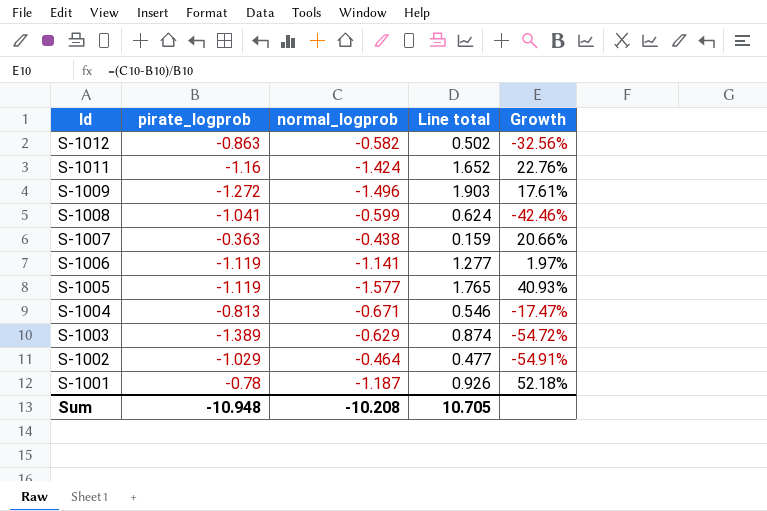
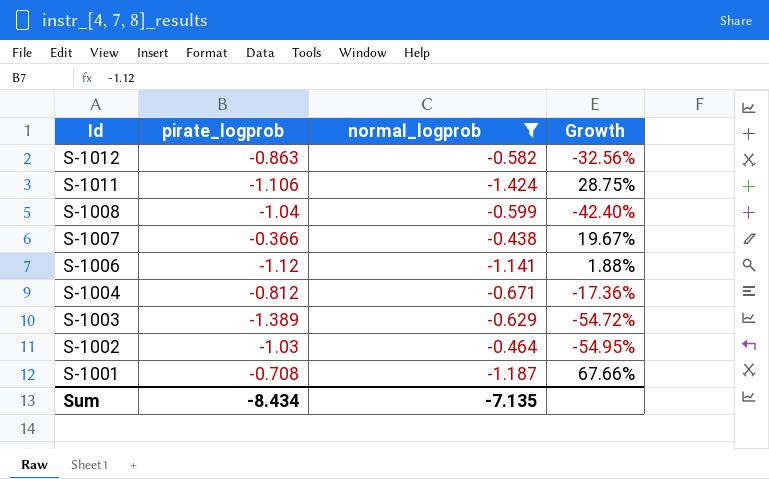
filter: none -> normal_logprob >= -1.424
column Line total | formula: [pirate_logprob] * [normal_logprob] -> none
S-1011 | pirate_logprob: -1.16 -> -1.106
S-1011 | Growth: 22.76% -> 28.75%
S-1008 | pirate_logprob: -1.041 -> -1.04
S-1008 | Growth: -42.46% -> -42.40%
S-1007 | pirate_logprob: -0.363 -> -0.366
S-1007 | Growth: 20.66% -> 19.67%
S-1006 | pirate_logprob: -1.119 -> -1.12
S-1006 | Growth: 1.97% -> 1.88%
S-1004 | pirate_logprob: -0.813 -> -0.812
S-1004 | Growth: -17.47% -> -17.36%
S-1002 | pirate_logprob: -1.029 -> -1.03
S-1002 | Growth: -54.91% -> -54.95%
S-1001 | pirate_logprob: -0.78 -> -0.708
S-1001 | Growth: 52.18% -> 67.66%
Sum | pirate_logprob: -10.948 -> -8.434
Sum | normal_logprob: -10.208 -> -7.135

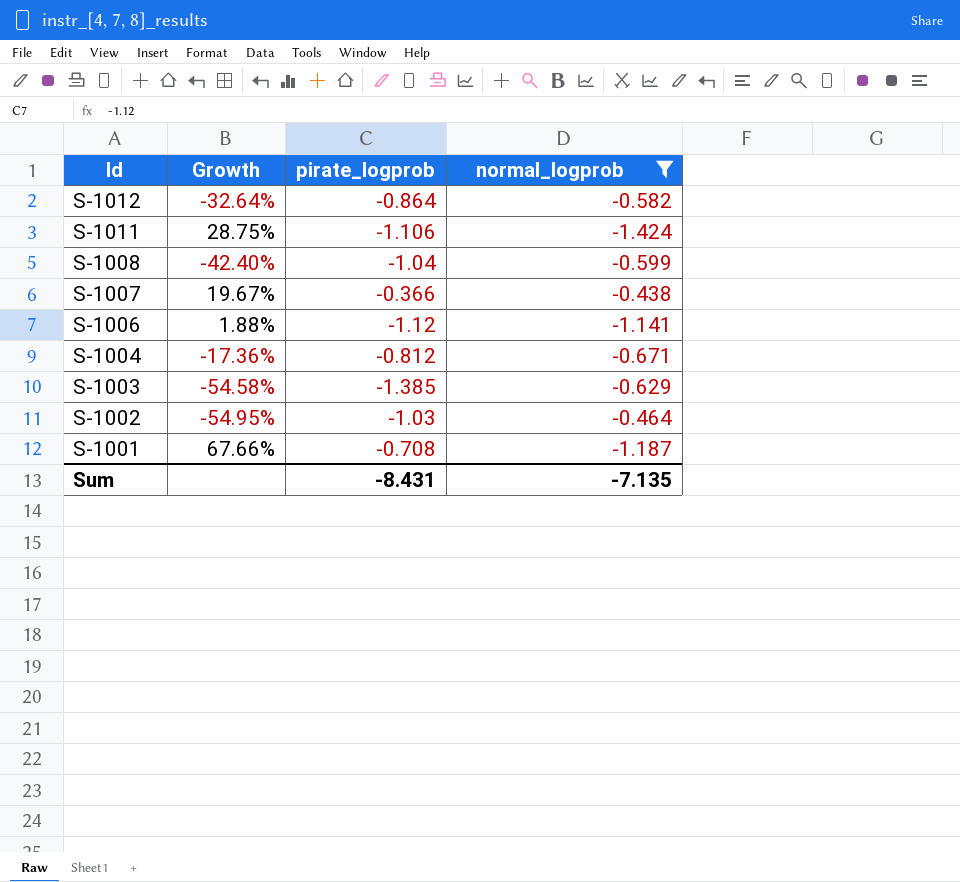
column Growth | position: 4 -> 2
S-1012 | Growth: -32.56% -> -32.64%
S-1012 | pirate_logprob: -0.863 -> -0.864
S-1003 | Growth: -54.72% -> -54.58%
S-1003 | pirate_logprob: -1.389 -> -1.385
Sum | pirate_logprob: -8.434 -> -8.431

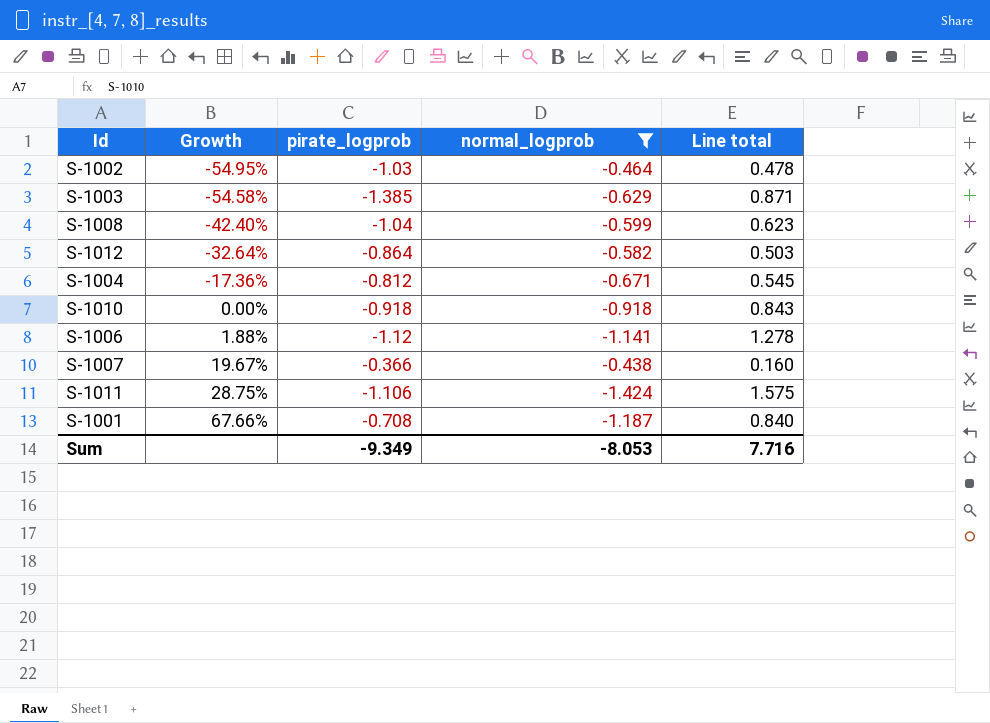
row order: Id descending -> Growth ascending
column Line total | formula: none -> [pirate_logprob] * [normal_logprob]
row S-1010: none -> 0.00% | -0.918 | -0.918 | 0.843
Sum | pirate_logprob: -8.431 -> -9.349
Sum | normal_logprob: -7.135 -> -8.053

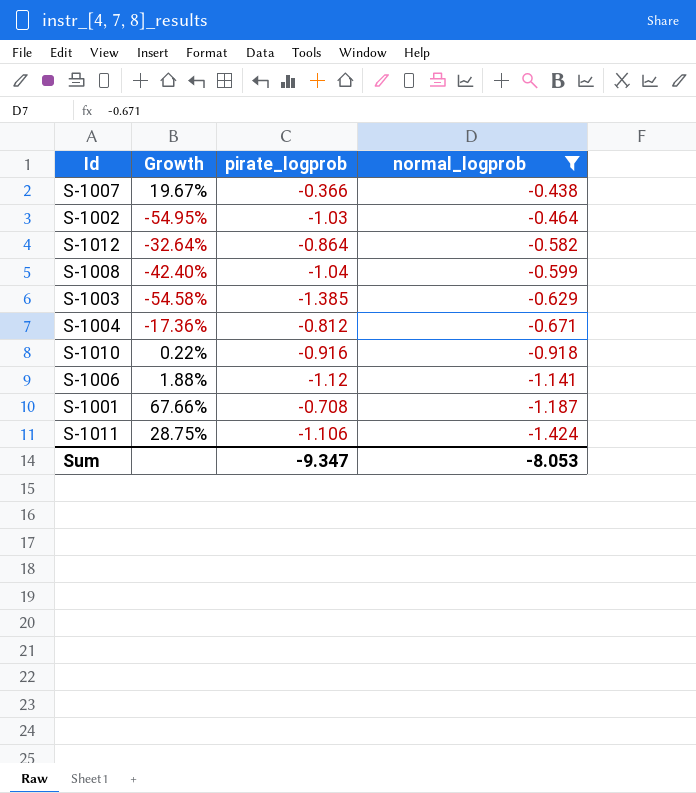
row order: Growth ascending -> normal_logprob descending
column Line total | formula: [pirate_logprob] * [normal_logprob] -> none
S-1010 | Growth: 0.00% -> 0.22%
S-1010 | pirate_logprob: -0.918 -> -0.916
Sum | pirate_logprob: -9.349 -> -9.347

